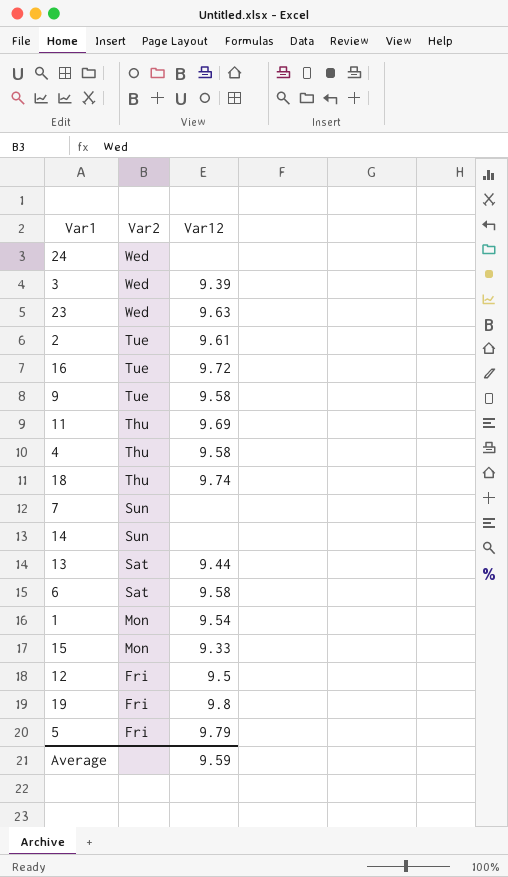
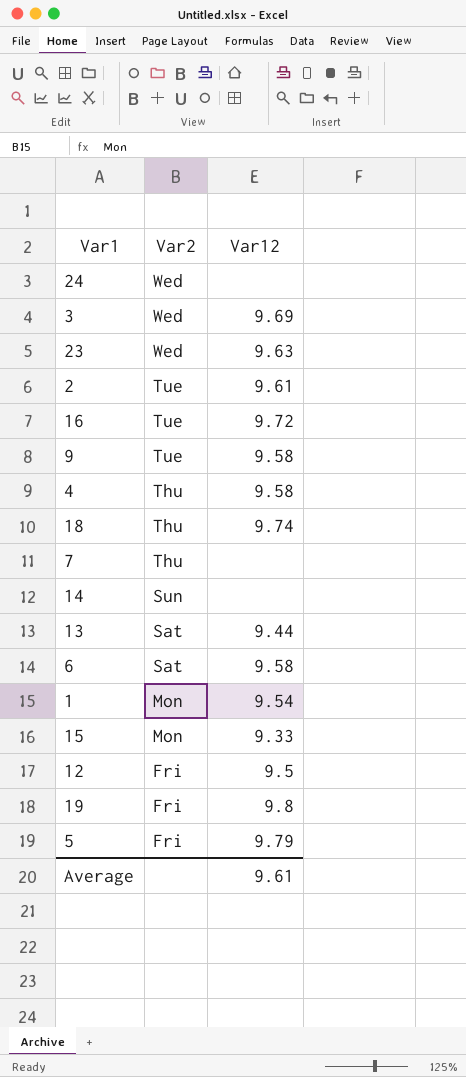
row 11: Thu | 9.69 -> none
3 | Var12: 9.39 -> 9.69
7 | Var2: Sun -> Thu
Average | Var12: 9.59 -> 9.61

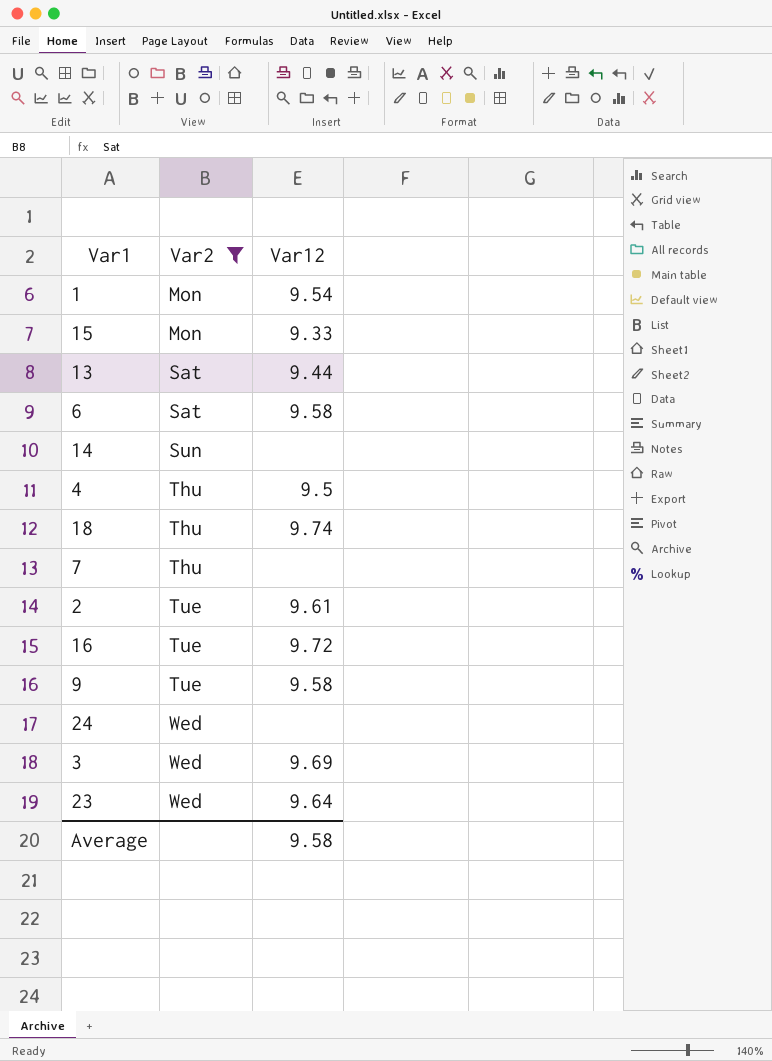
filter: none -> Var2 != Fri
row order: Var2 descending -> Var2 ascending
4 | Var12: 9.58 -> 9.5
23 | Var12: 9.63 -> 9.64
Average | Var12: 9.61 -> 9.58

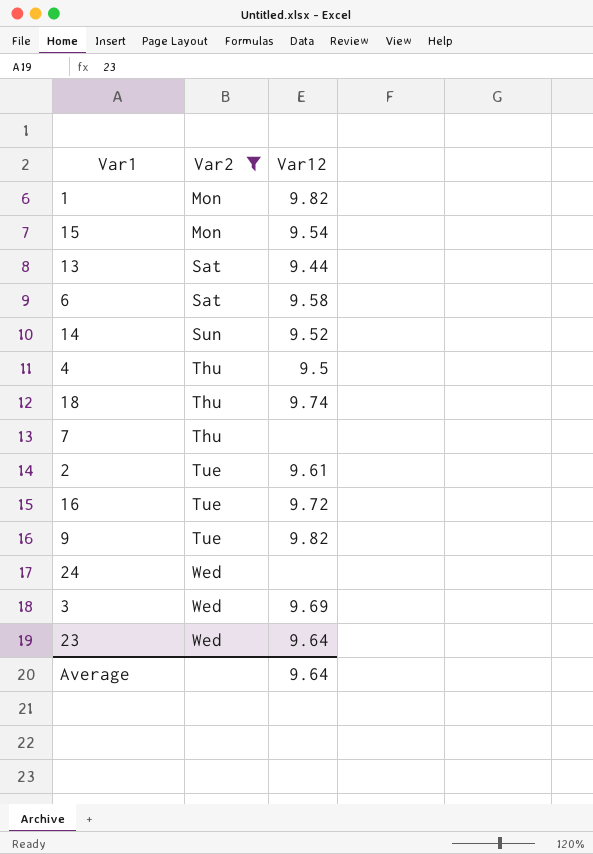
1 | Var12: 9.54 -> 9.82
15 | Var12: 9.33 -> 9.54
14 | Var12: none -> 9.52
9 | Var12: 9.58 -> 9.82
Average | Var12: 9.58 -> 9.64

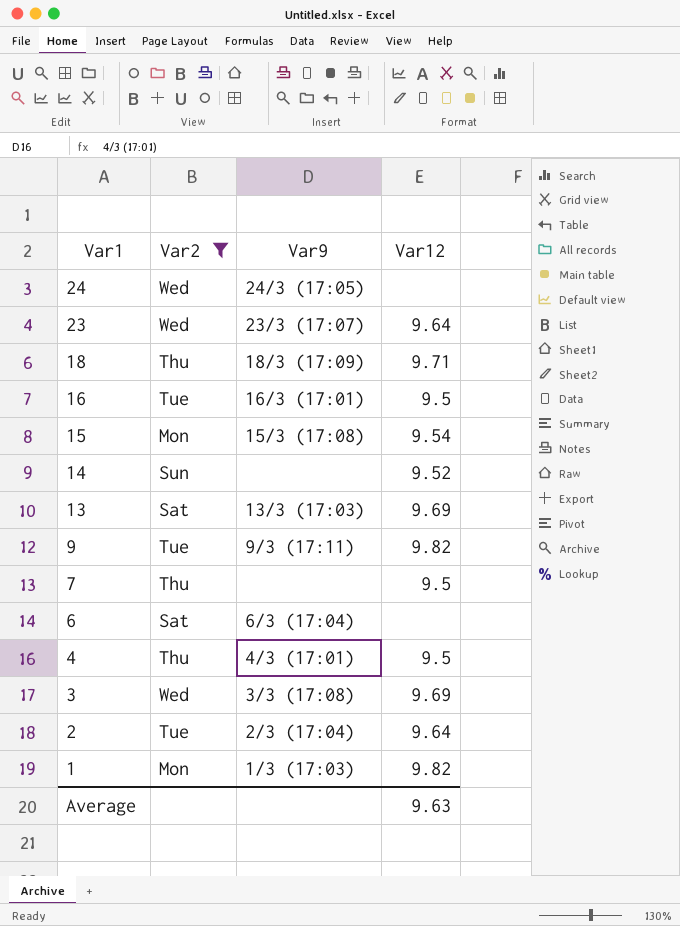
row order: Var2 ascending -> Var1 descending
column Var9 | position: none -> 3
18 | Var12: 9.74 -> 9.71
16 | Var12: 9.72 -> 9.5
13 | Var12: 9.44 -> 9.69
7 | Var12: none -> 9.5
6 | Var12: 9.58 -> none
2 | Var12: 9.61 -> 9.64
Average | Var12: 9.64 -> 9.63

